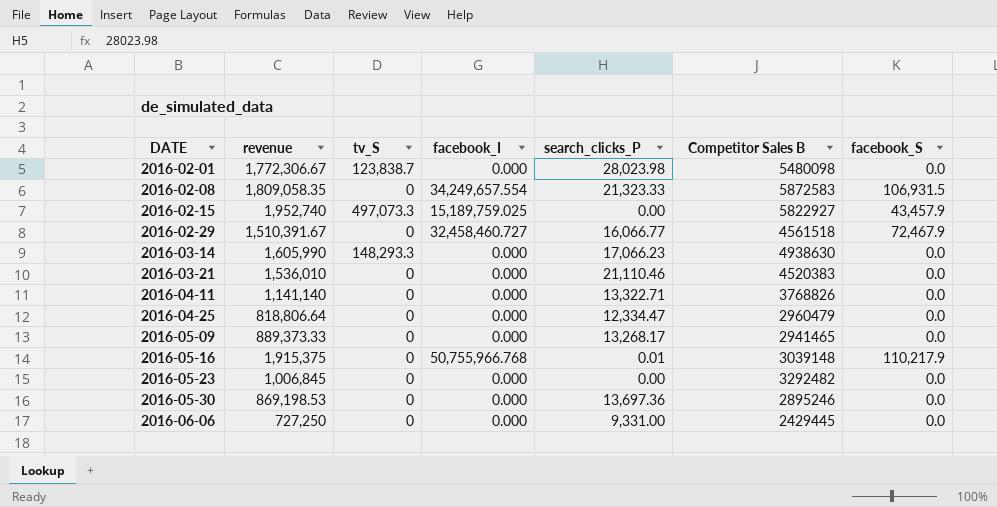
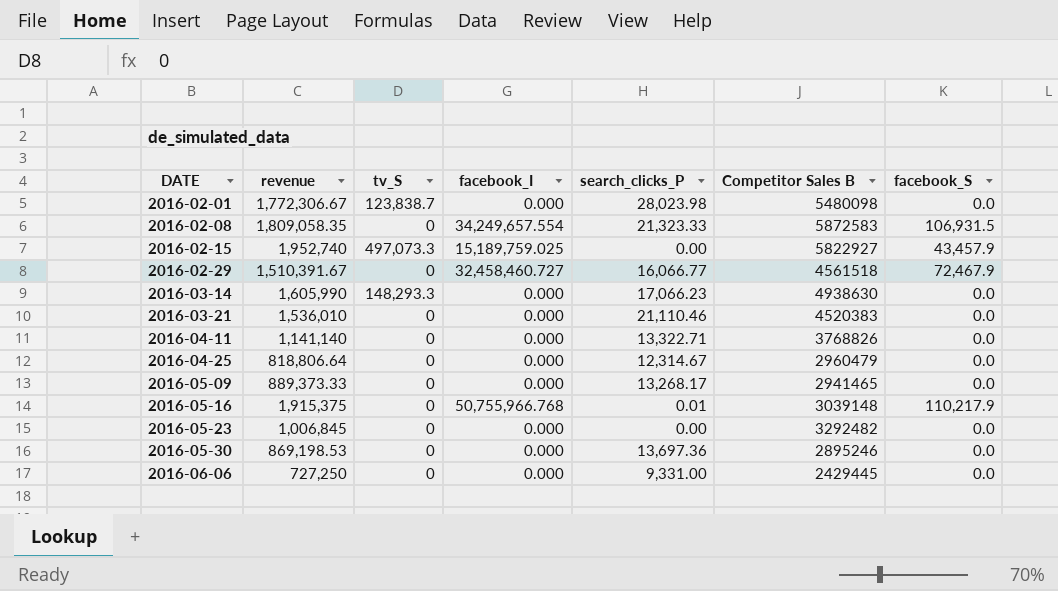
2016-04-25 | search_clicks_P: 12,334.47 -> 12,314.67

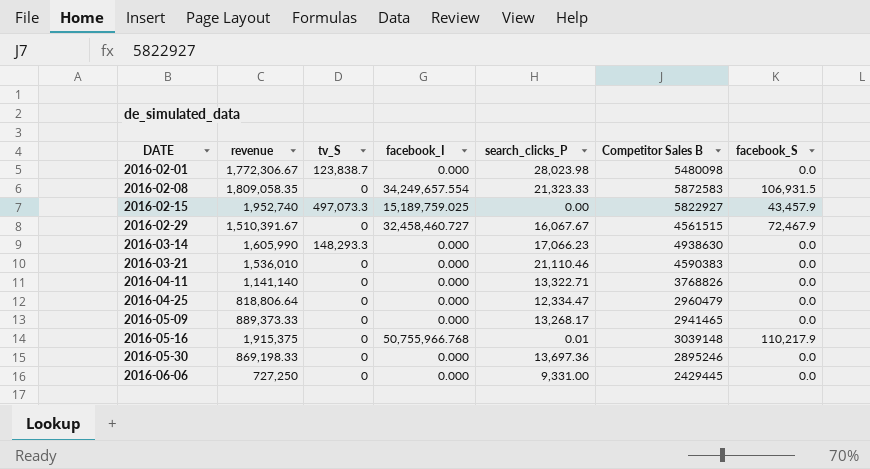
row 2016-05-23: 1,006,845 | 0 | 0.000 | 0.00 | 3292482 | 0.0 -> none
2016-02-29 | search_clicks_P: 16,066.77 -> 16,067.67
2016-02-29 | Competitor Sales B: 4561518 -> 4561515
2016-03-21 | Competitor Sales B: 4520383 -> 4590383
2016-04-25 | search_clicks_P: 12,314.67 -> 12,334.47
2016-05-30 | revenue: 869,198.53 -> 869,198.33

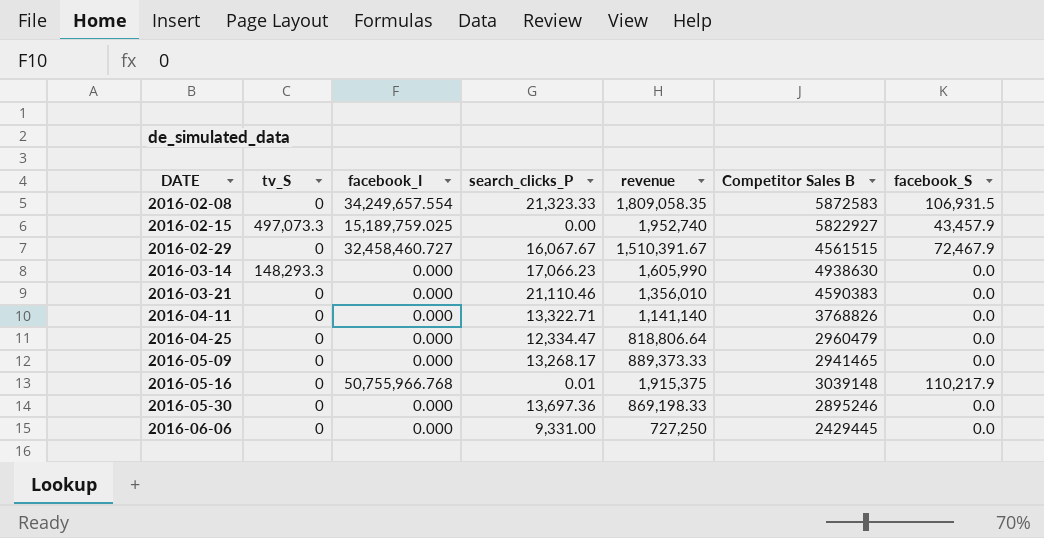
column revenue | position: 2 -> 5
row 2016-02-01: 1,772,306.67 | 123,838.7 | 0.000 | 28,023.98 | 5480098 | 0.0 -> none
2016-03-21 | revenue: 1,536,010 -> 1,356,010

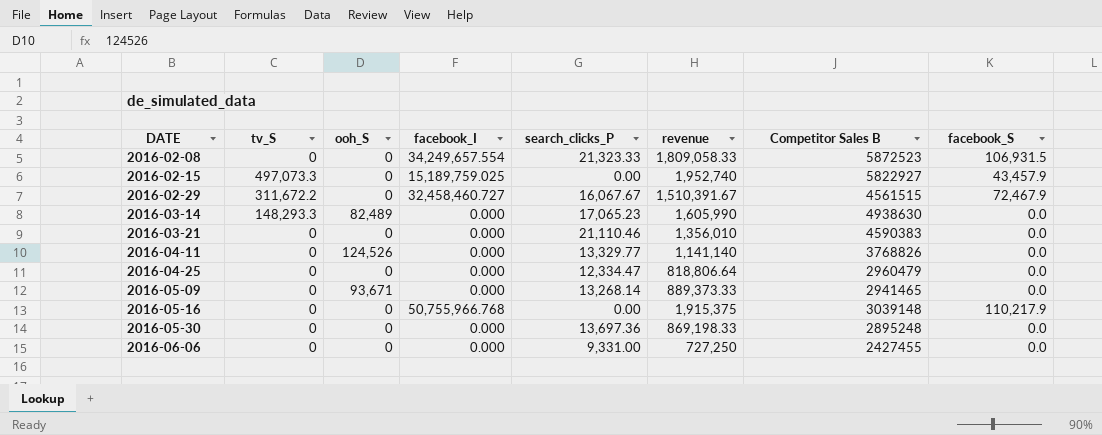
column ooh_S | position: none -> 3
2016-02-08 | revenue: 1,809,058.35 -> 1,809,058.33
2016-02-08 | Competitor Sales B: 5872583 -> 5872523
2016-02-29 | tv_S: 0 -> 311,672.2
2016-03-14 | search_clicks_P: 17,066.23 -> 17,065.23
2016-04-11 | search_clicks_P: 13,322.71 -> 13,329.77
2016-05-09 | search_clicks_P: 13,268.17 -> 13,268.14
2016-05-16 | search_clicks_P: 0.01 -> 0.00
2016-05-30 | Competitor Sales B: 2895246 -> 2895248
2016-06-06 | Competitor Sales B: 2429445 -> 2427455

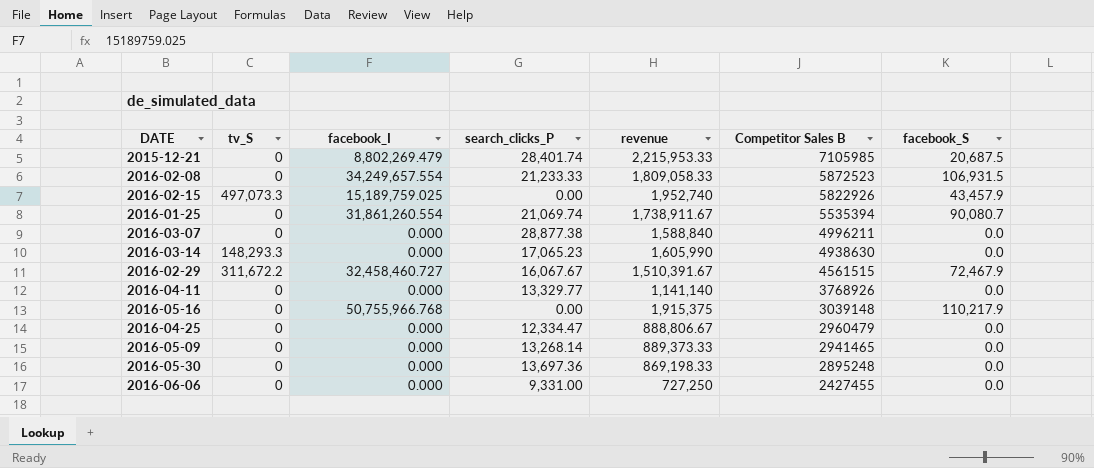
row order: DATE ascending -> Competitor Sales B descending
column ooh_S | position: 3 -> none
row 2016-03-21: 0 | 0 | 0.000 | 21,110.46 | 1,356,010 | 4590383 | 0.0 -> none
row 2015-12-21: none -> 0 | 8,802,269.479 | 28,401.74 | 2,215,953.33 | 7105985 | 20,687.5
2016-02-08 | search_clicks_P: 21,323.33 -> 21,233.33
2016-02-15 | Competitor Sales B: 5822927 -> 5822926
row 2016-01-25: none -> 0 | 31,861,260.554 | 21,069.74 | 1,738,911.67 | 5535394 | 90,080.7
row 2016-03-07: none -> 0 | 0.000 | 28,877.38 | 1,588,840 | 4996211 | 0.0
2016-04-11 | Competitor Sales B: 3768826 -> 3768926
2016-04-25 | revenue: 818,806.64 -> 888,806.67

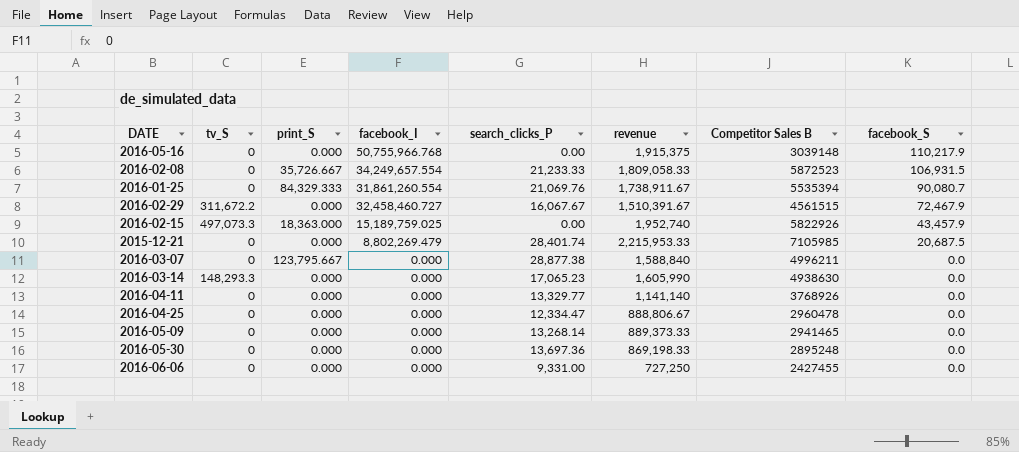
row order: Competitor Sales B descending -> facebook_S descending
column print_S | position: none -> 3
2016-01-25 | search_clicks_P: 21,069.74 -> 21,069.76
2016-04-25 | Competitor Sales B: 2960479 -> 2960478

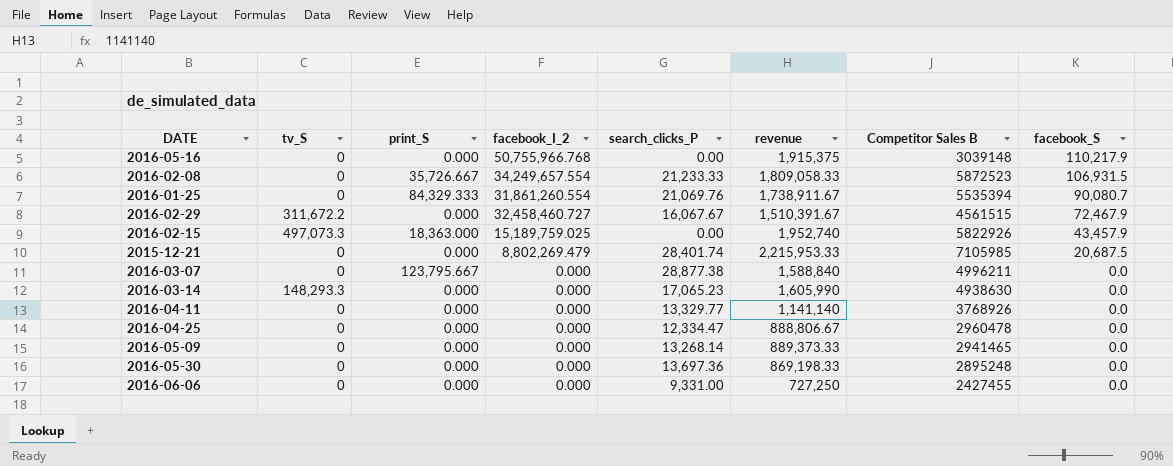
column name: facebook_I -> facebook_I_2

